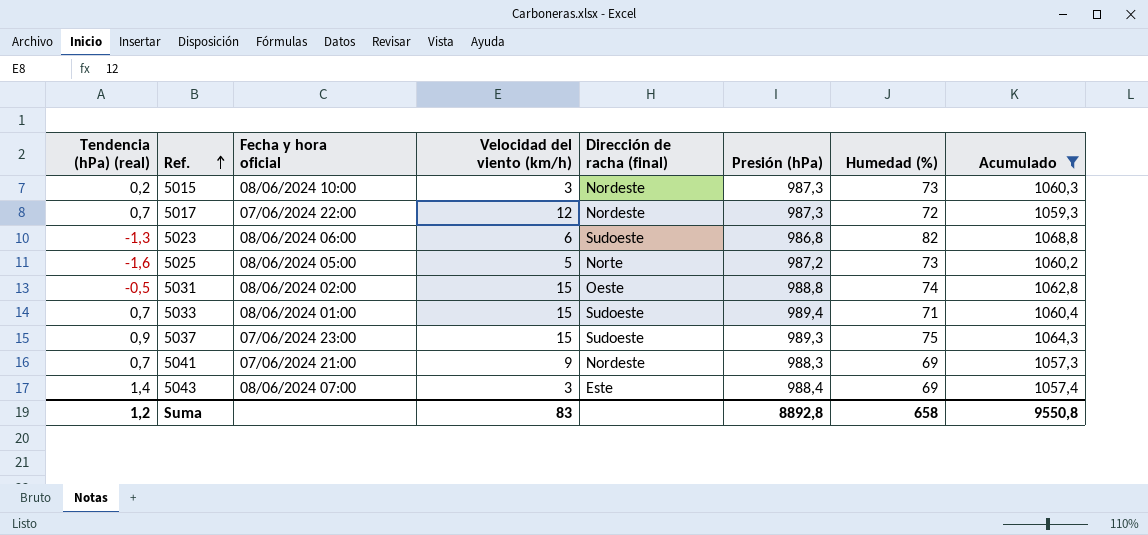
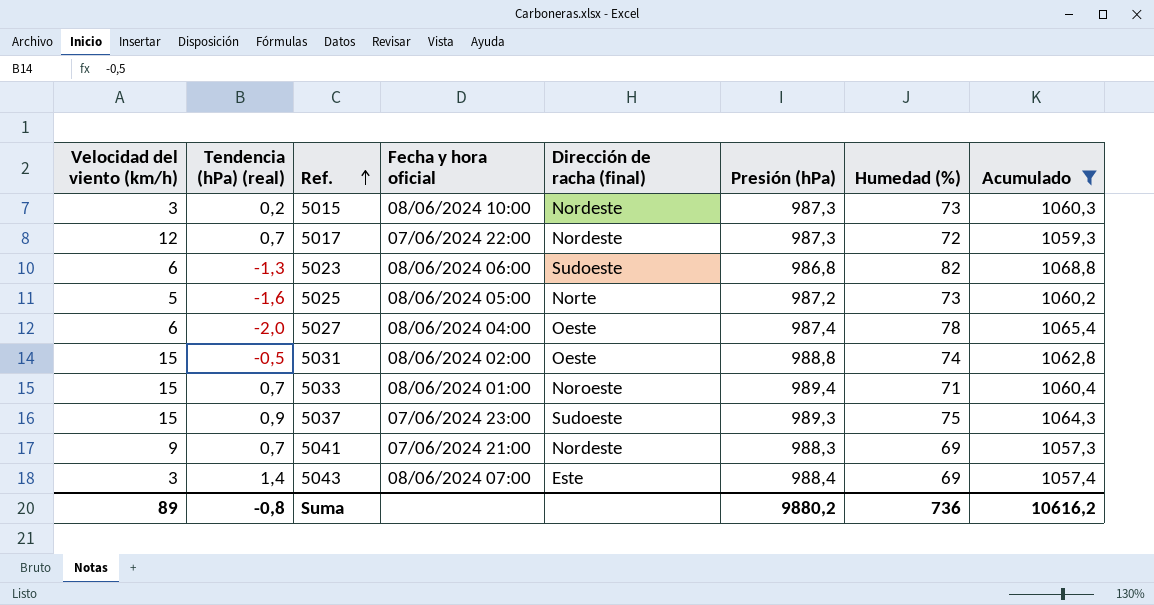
column Velocidad del viento (km/h) | position: 4 -> 1
row 5027: none -> 6 | -2,0 | 08/06/2024 04:00 | Oeste | 987,4 | 78 | 1065,4
5033 | Dirección de racha (final): Sudoeste -> Noroeste
Suma | Velocidad del viento (km/h): 83 -> 89
Suma | Tendencia (hPa) (real): 1,2 -> -0,8
Suma | Presión (hPa): 8892,8 -> 9880,2
Suma | Humedad (%): 658 -> 736
Suma | Acumulado: 9550,8 -> 10616,2

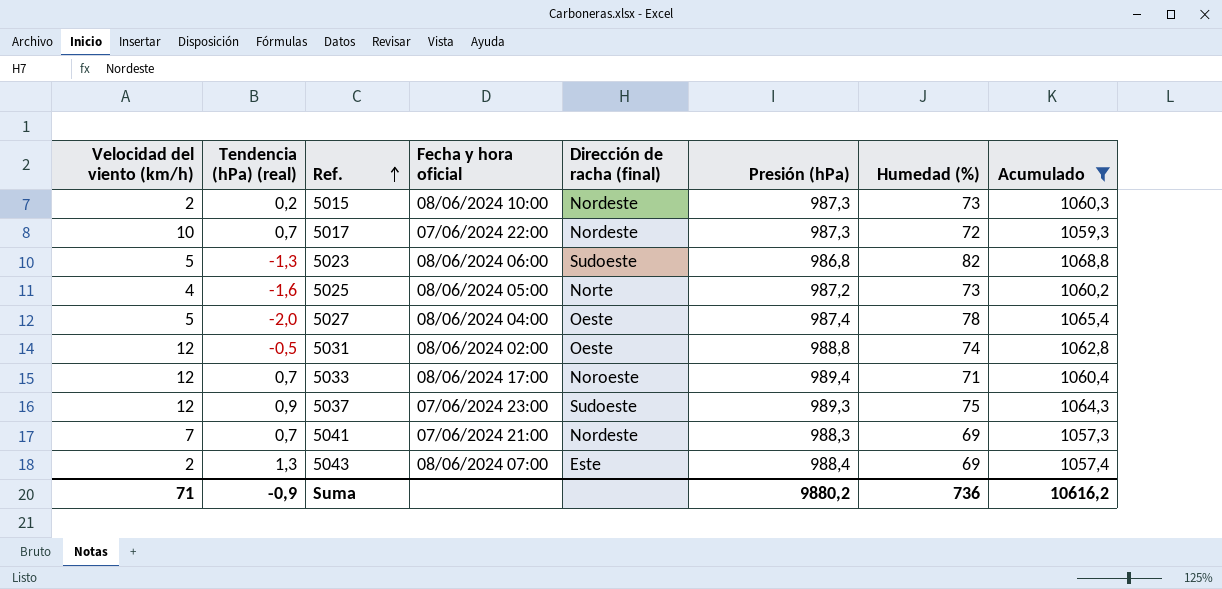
5015 | Velocidad del viento (km/h): 3 -> 2
5017 | Velocidad del viento (km/h): 12 -> 10
5023 | Velocidad del viento (km/h): 6 -> 5
5025 | Velocidad del viento (km/h): 5 -> 4
5027 | Velocidad del viento (km/h): 6 -> 5
5031 | Velocidad del viento (km/h): 15 -> 12
5033 | Velocidad del viento (km/h): 15 -> 12
5033 | Fecha y hora oficial: 08/06/2024 01:00 -> 08/06/2024 17:00
5037 | Velocidad del viento (km/h): 15 -> 12
5041 | Velocidad del viento (km/h): 9 -> 7
5043 | Velocidad del viento (km/h): 3 -> 2
5043 | Tendencia (hPa) (real): 1,4 -> 1,3
Suma | Velocidad del viento (km/h): 89 -> 71
Suma | Tendencia (hPa) (real): -0,8 -> -0,9

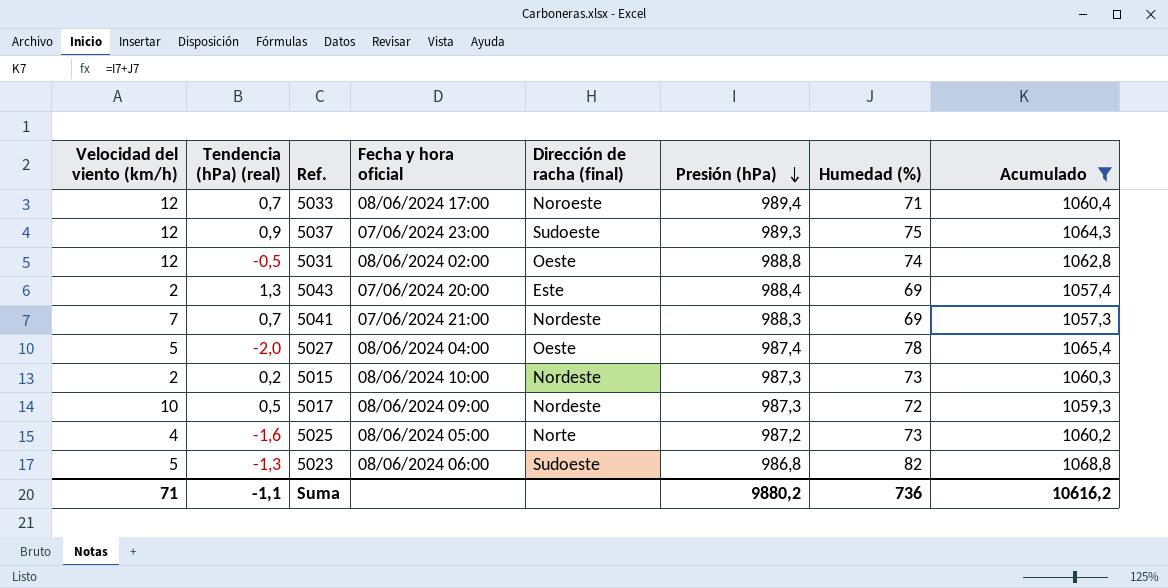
row order: Ref. ascending -> Presión (hPa) descending
5043 | Fecha y hora oficial: 08/06/2024 07:00 -> 07/06/2024 20:00
5017 | Tendencia (hPa) (real): 0,7 -> 0,5
5017 | Fecha y hora oficial: 07/06/2024 22:00 -> 08/06/2024 09:00
Suma | Tendencia (hPa) (real): -0,9 -> -1,1

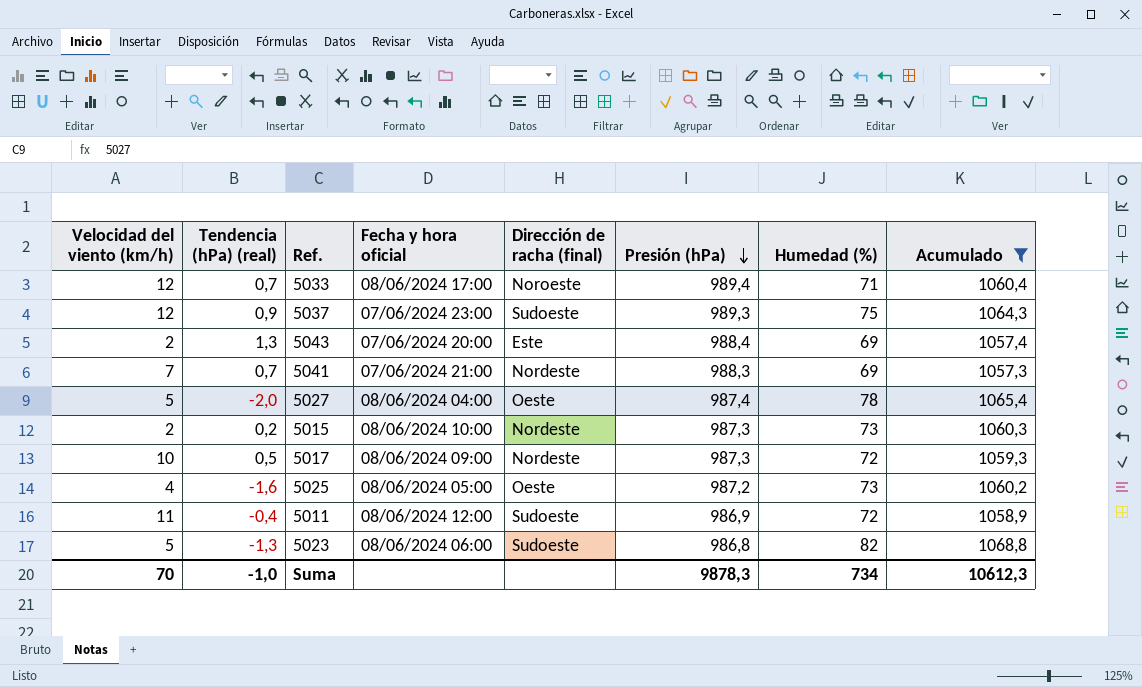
row 5031: 12 | -0,5 | 08/06/2024 02:00 | Oeste | 988,8 | 74 | 1062,8 -> none
5025 | Dirección de racha (final): Norte -> Oeste
row 5011: none -> 11 | -0,4 | 08/06/2024 12:00 | Sudoeste | 986,9 | 72 | 1058,9
Suma | Velocidad del viento (km/h): 71 -> 70
Suma | Tendencia (hPa) (real): -1,1 -> -1,0
Suma | Presión (hPa): 9880,2 -> 9878,3
Suma | Humedad (%): 736 -> 734
Suma | Acumulado: 10616,2 -> 10612,3

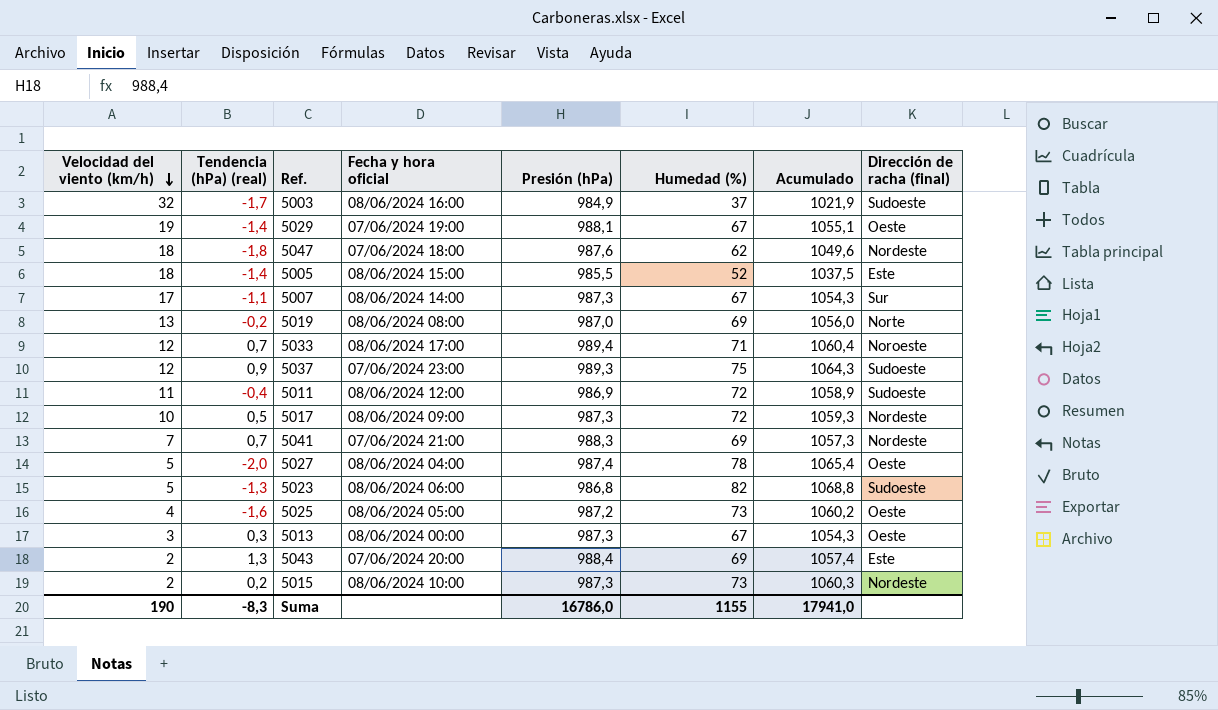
filter: Acumulado >= 1057,3 -> none
row order: Presión (hPa) descending -> Velocidad del viento (km/h) descending
column Dirección de racha (final) | position: 5 -> 8
Suma | Velocidad del viento (km/h): 70 -> 190
Suma | Tendencia (hPa) (real): -1,0 -> -8,3
Suma | Presión (hPa): 9878,3 -> 16786,0
Suma | Humedad (%): 734 -> 1155
Suma | Acumulado: 10612,3 -> 17941,0

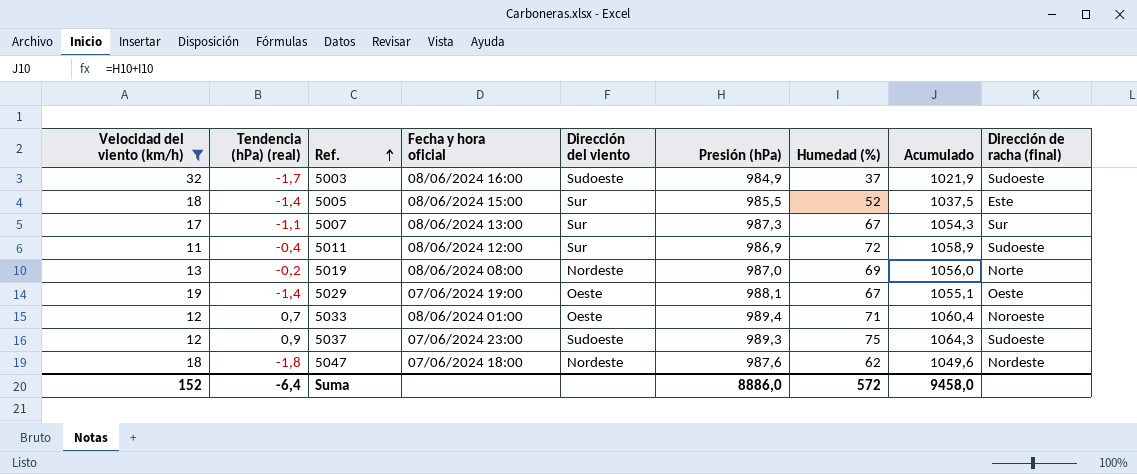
filter: none -> Velocidad del viento (km/h) >= 11
row order: Velocidad del viento (km/h) descending -> Ref. ascending
column Dirección del viento | position: none -> 5
5007 | Fecha y hora oficial: 08/06/2024 14:00 -> 08/06/2024 13:00
5033 | Fecha y hora oficial: 08/06/2024 17:00 -> 08/06/2024 01:00
Suma | Velocidad del viento (km/h): 190 -> 152
Suma | Tendencia (hPa) (real): -8,3 -> -6,4
Suma | Presión (hPa): 16786,0 -> 8886,0
Suma | Humedad (%): 1155 -> 572
Suma | Acumulado: 17941,0 -> 9458,0

